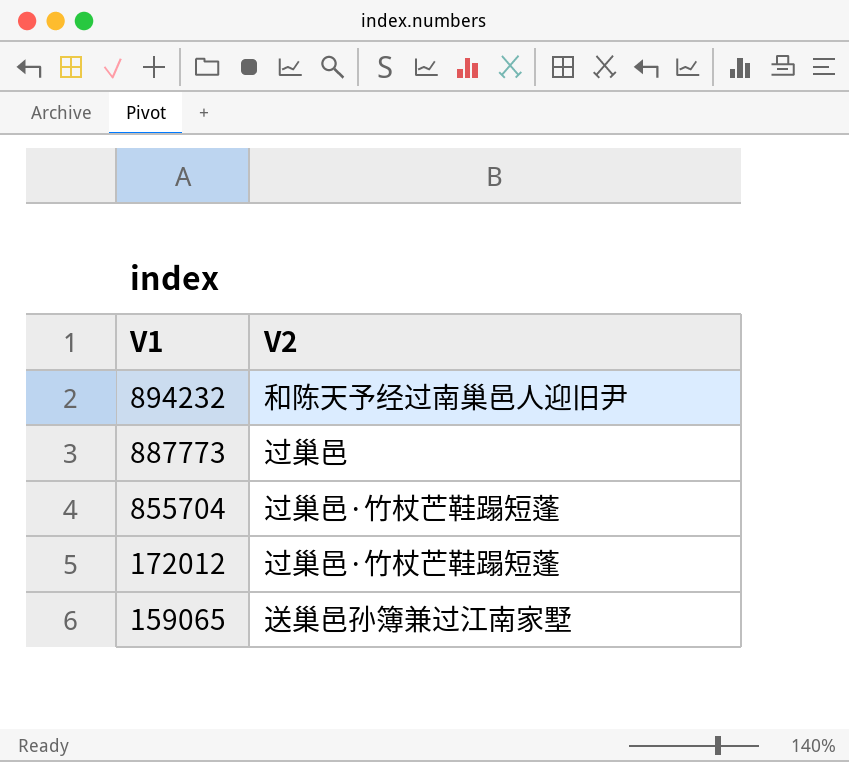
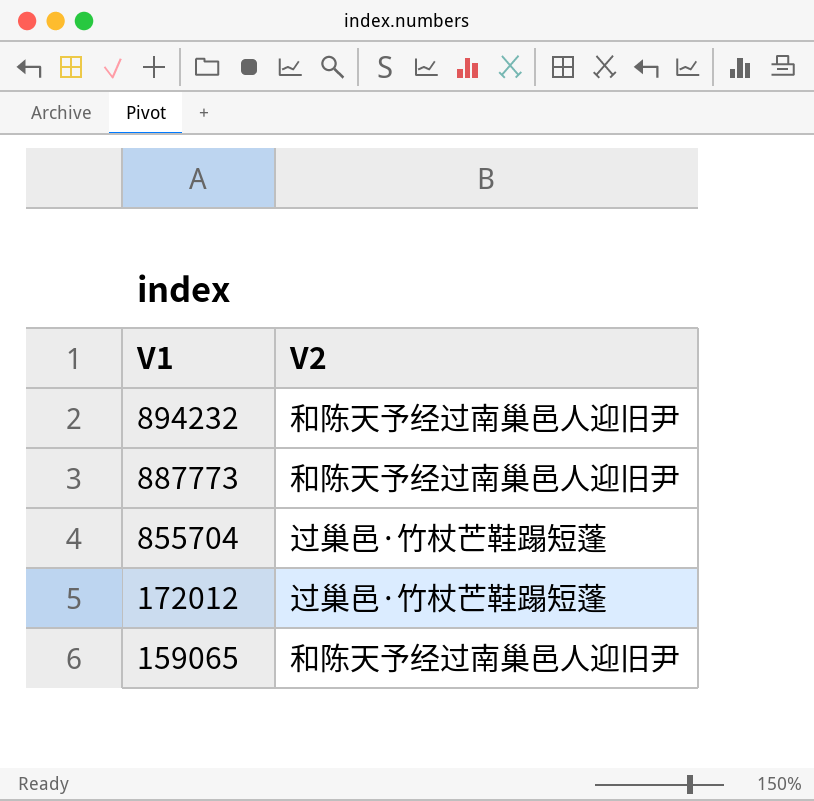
887773 | V2: 过巢邑 -> 和陈天予经过南巢邑人迎旧尹
159065 | V2: 送巢邑孙簿兼过江南家墅 -> 和陈天予经过南巢邑人迎旧尹

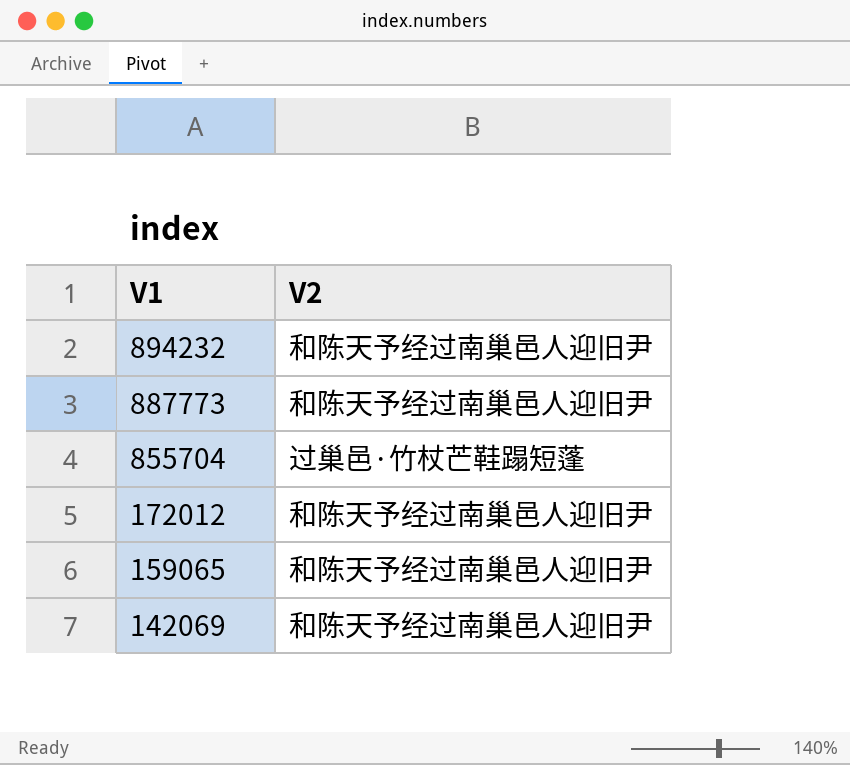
172012 | V2: 过巢邑·竹杖芒鞋蹋短蓬 -> 和陈天予经过南巢邑人迎旧尹
row 142069: none -> 和陈天予经过南巢邑人迎旧尹

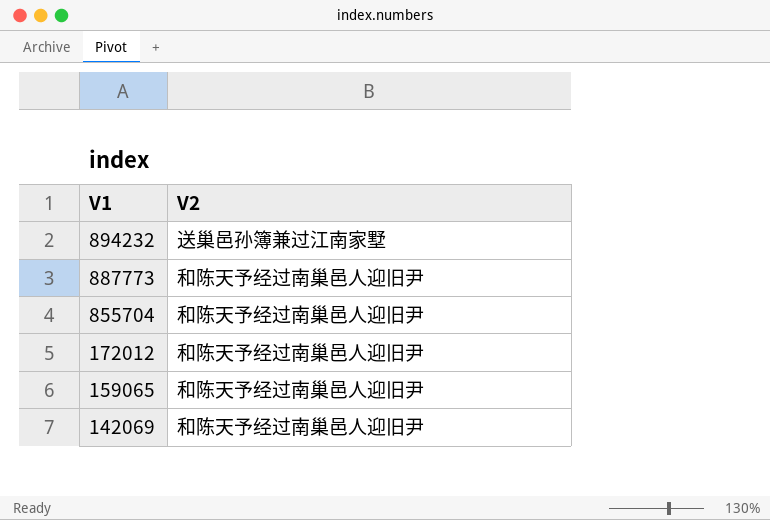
894232 | V2: 和陈天予经过南巢邑人迎旧尹 -> 送巢邑孙簿兼过江南家墅
855704 | V2: 过巢邑·竹杖芒鞋蹋短蓬 -> 和陈天予经过南巢邑人迎旧尹

